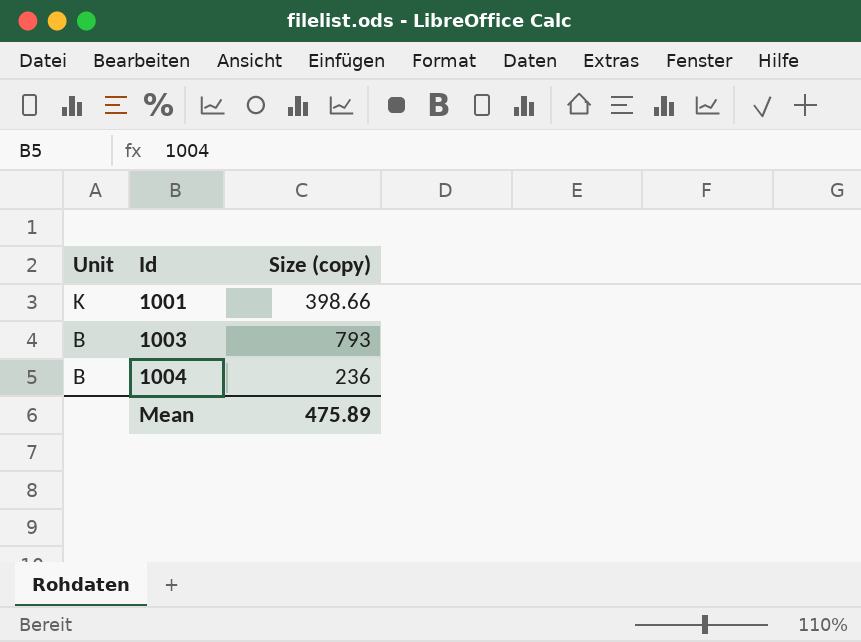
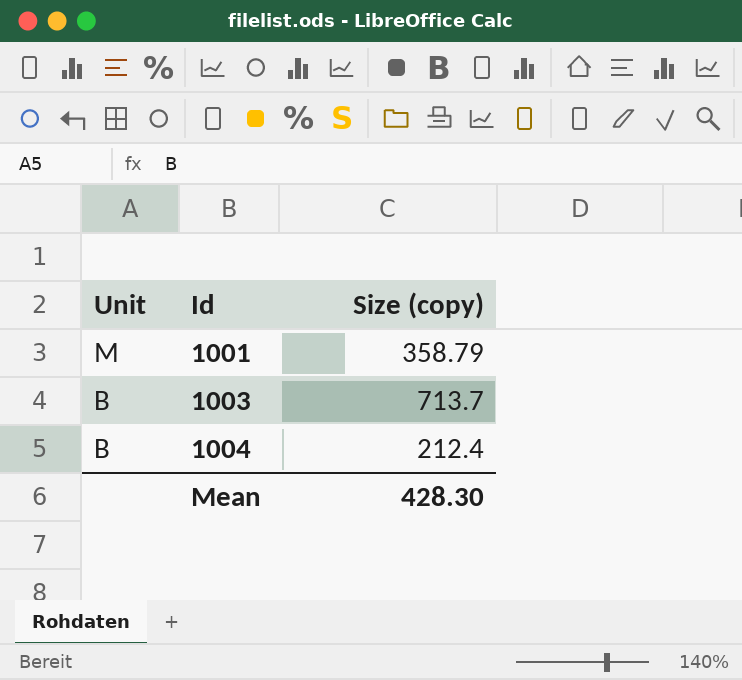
1001 | Unit: K -> M
1001 | Size (copy): 398.66 -> 358.79
1003 | Size (copy): 793 -> 713.7
1004 | Size (copy): 236 -> 212.4
Mean | Size (copy): 475.89 -> 428.30

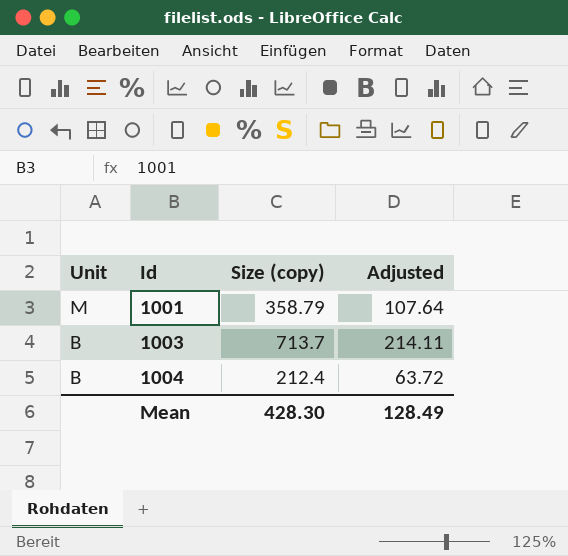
column Adjusted | formula: none -> [Size (copy)] * 0.3

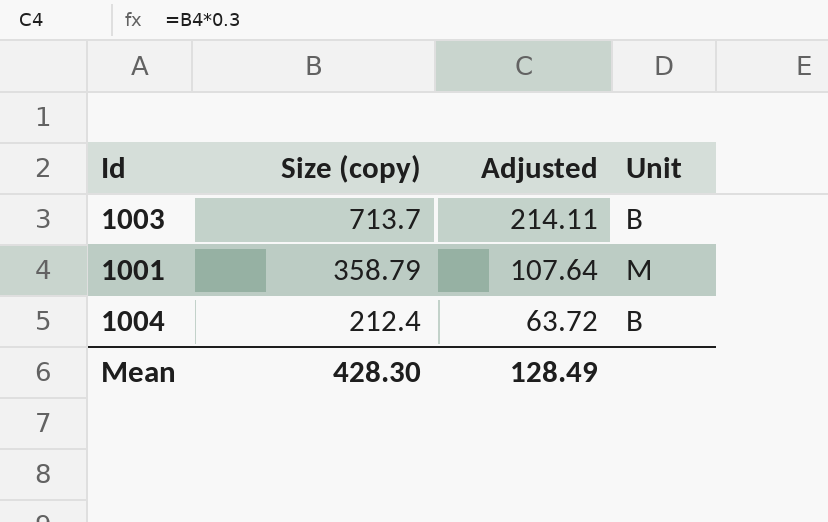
row order: Unit descending -> Size (copy) descending
column Unit | position: 1 -> 4

